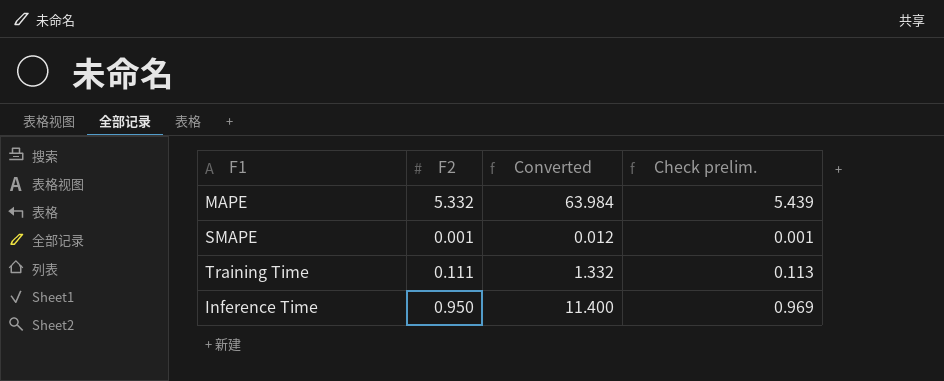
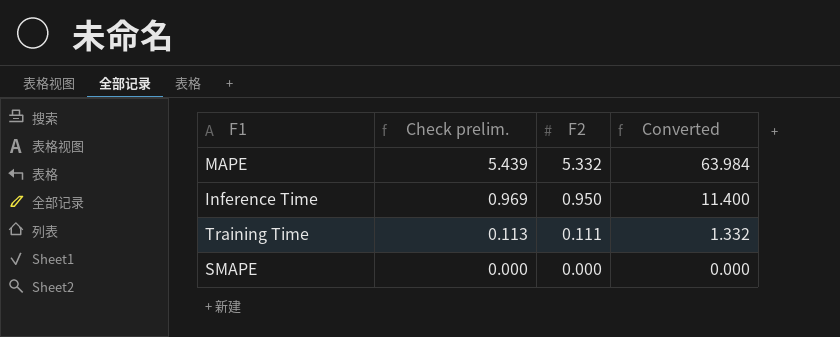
row order: none -> Check prelim. descending
column Check prelim. | position: 4 -> 2
SMAPE | Check prelim.: 0.001 -> 0.000
SMAPE | F2: 0.001 -> 0.000
SMAPE | Converted: 0.012 -> 0.000

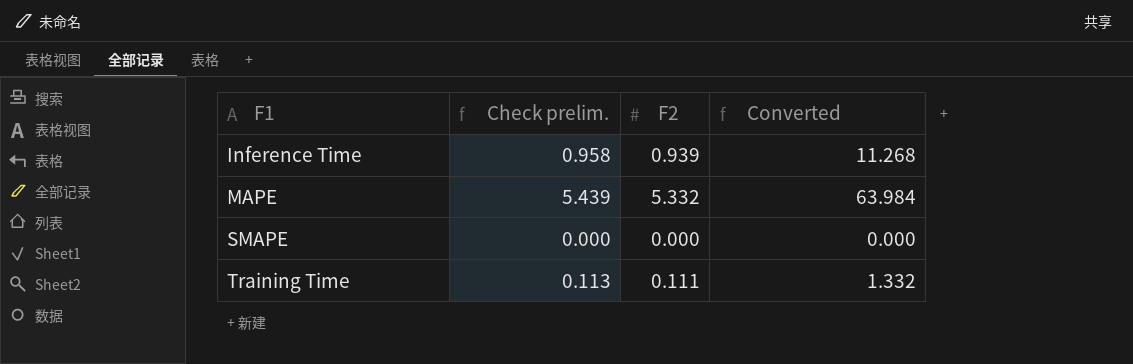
row order: Check prelim. descending -> F1 ascending
Inference Time | Check prelim.: 0.969 -> 0.958
Inference Time | F2: 0.950 -> 0.939
Inference Time | Converted: 11.400 -> 11.268

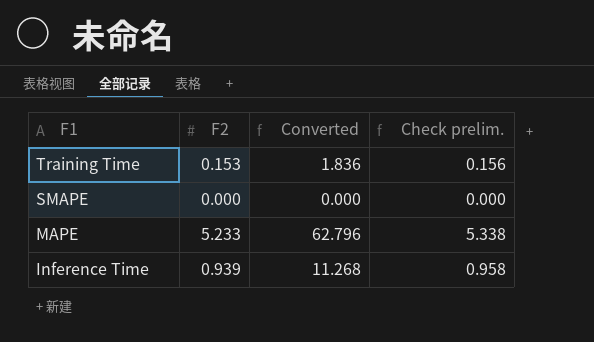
row order: F1 ascending -> F1 descending
column Check prelim. | position: 2 -> 4
Training Time | F2: 0.111 -> 0.153
Training Time | Converted: 1.332 -> 1.836
Training Time | Check prelim.: 0.113 -> 0.156
MAPE | F2: 5.332 -> 5.233
MAPE | Converted: 63.984 -> 62.796
MAPE | Check prelim.: 5.439 -> 5.338

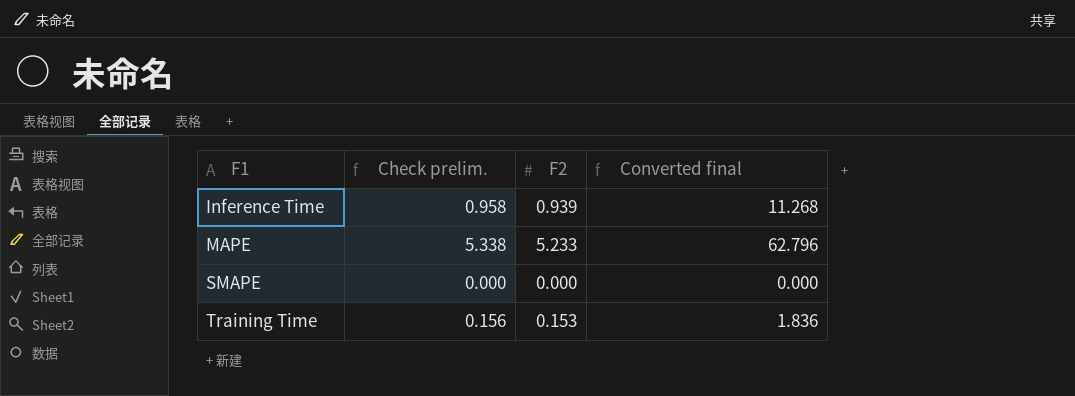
row order: F1 descending -> F1 ascending
column Check prelim. | position: 4 -> 2
column name: Converted -> Converted final

